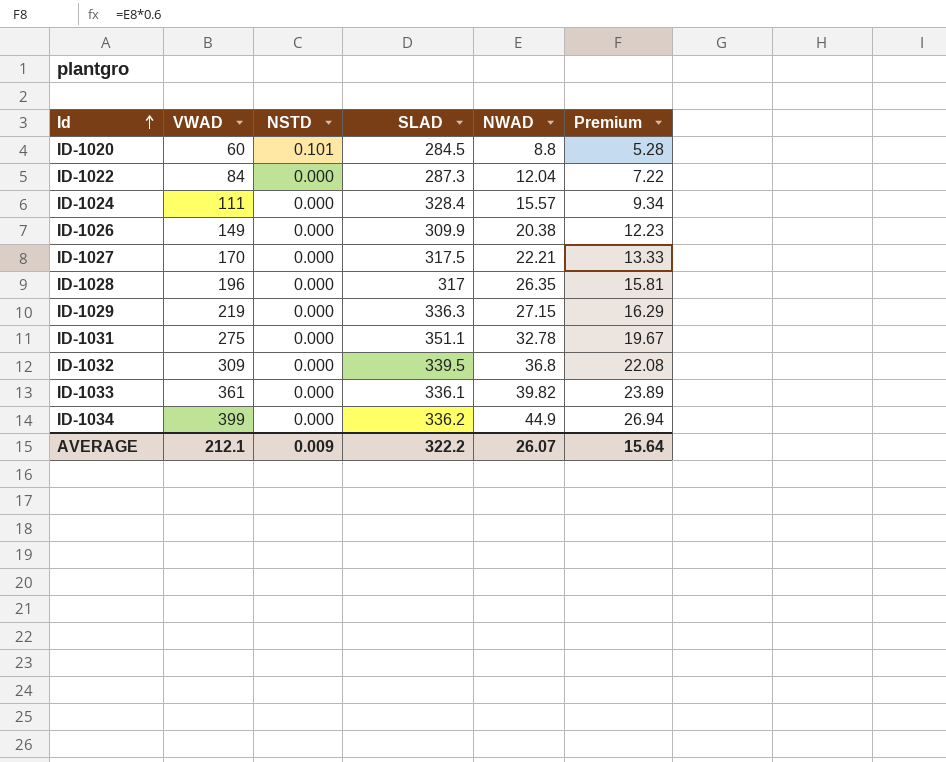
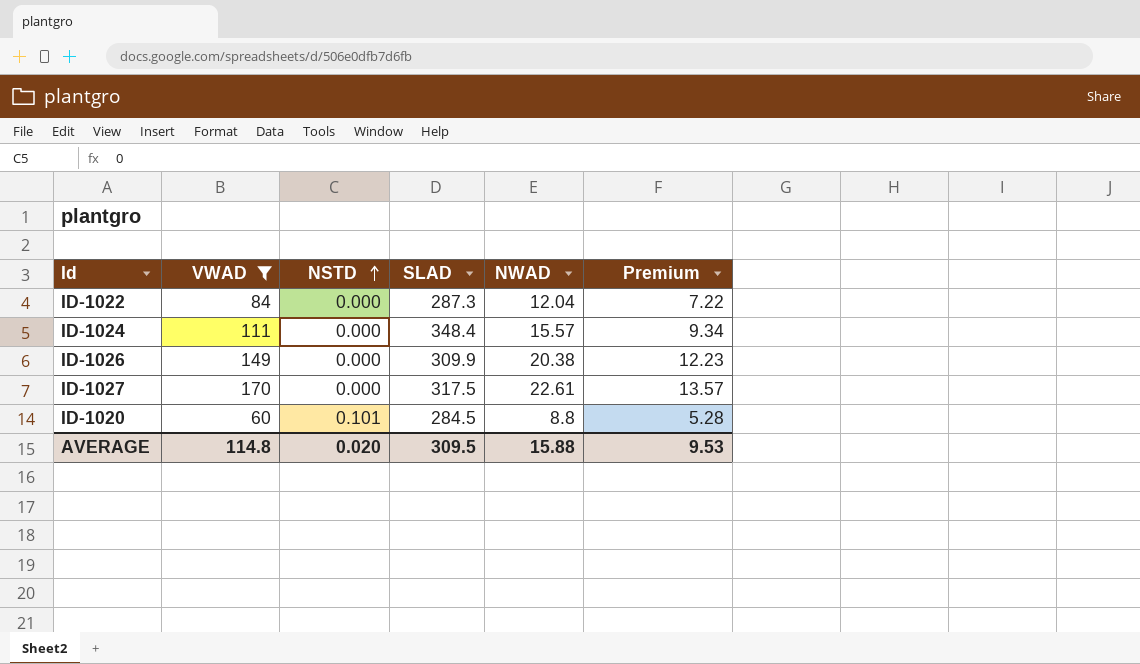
filter: none -> VWAD <= 170
row order: Id ascending -> NSTD ascending
ID-1024 | SLAD: 328.4 -> 348.4
ID-1027 | NWAD: 22.21 -> 22.61
ID-1027 | Premium: 13.33 -> 13.57
AVERAGE | VWAD: 212.1 -> 114.8
AVERAGE | NSTD: 0.009 -> 0.020
AVERAGE | SLAD: 322.2 -> 309.5
AVERAGE | NWAD: 26.07 -> 15.88
AVERAGE | Premium: 15.64 -> 9.53

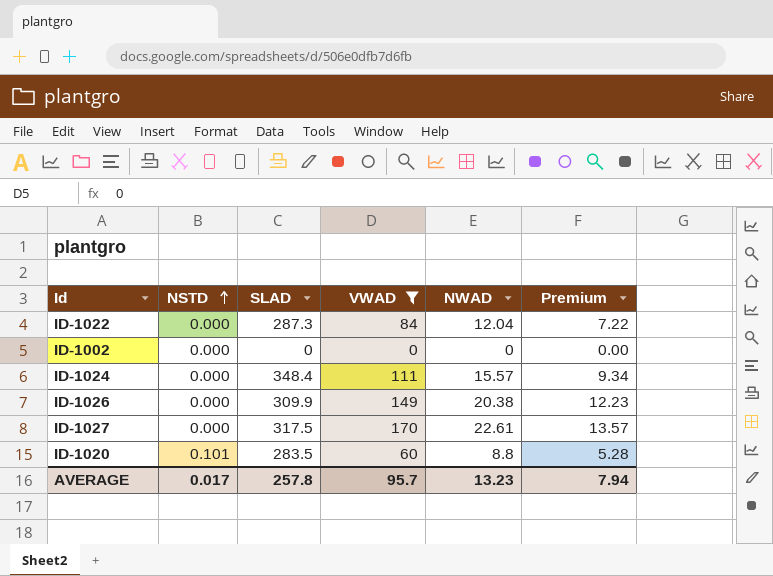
column VWAD | position: 2 -> 4
row ID-1002: none -> 0.000 | 0 | 0 | 0 | 0.00
ID-1020 | SLAD: 284.5 -> 283.5
AVERAGE | NSTD: 0.020 -> 0.017
AVERAGE | SLAD: 309.5 -> 257.8
AVERAGE | VWAD: 114.8 -> 95.7
AVERAGE | NWAD: 15.88 -> 13.23
AVERAGE | Premium: 9.53 -> 7.94

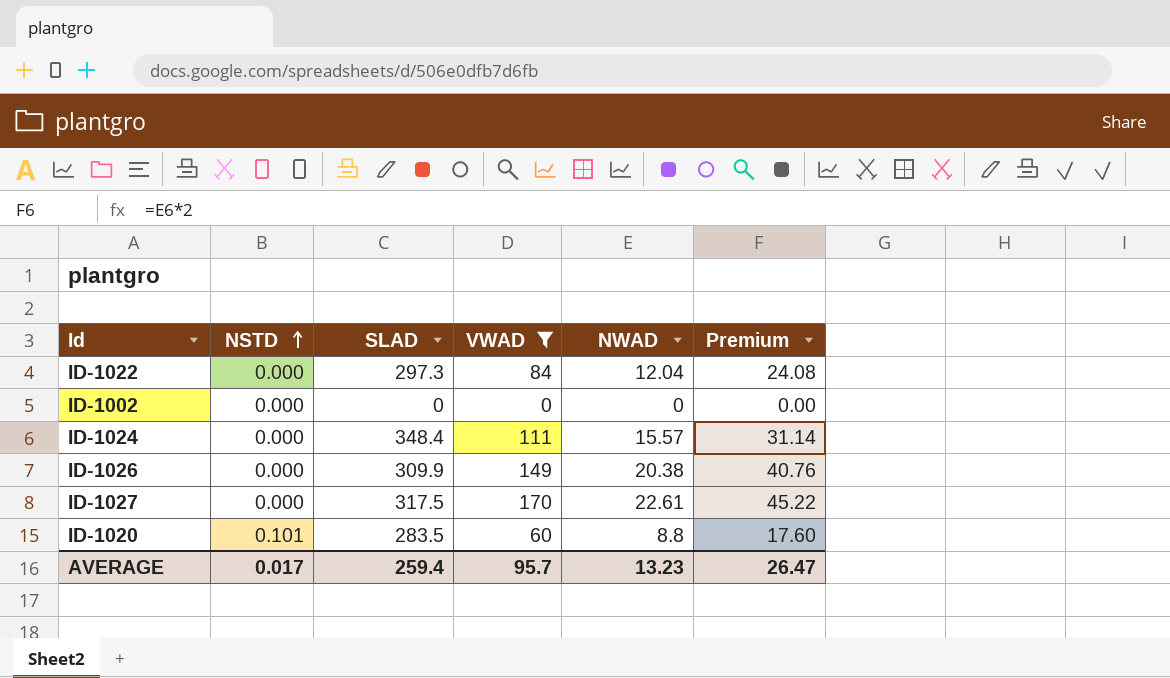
column Premium | formula: [NWAD] * 0.6 -> [NWAD] * 2
ID-1022 | SLAD: 287.3 -> 297.3
AVERAGE | SLAD: 257.8 -> 259.4
AVERAGE | Premium: 7.94 -> 26.47

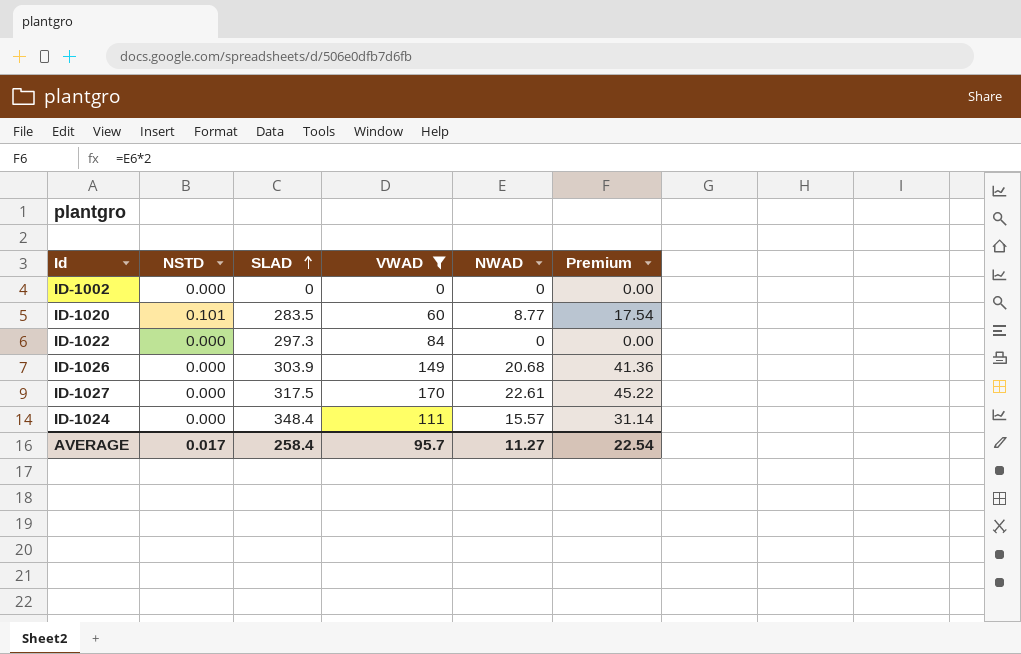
row order: NSTD ascending -> SLAD ascending
ID-1020 | NWAD: 8.8 -> 8.77
ID-1020 | Premium: 17.60 -> 17.54
ID-1022 | NWAD: 12.04 -> 0
ID-1022 | Premium: 24.08 -> 0.00
ID-1026 | SLAD: 309.9 -> 303.9
ID-1026 | NWAD: 20.38 -> 20.68
ID-1026 | Premium: 40.76 -> 41.36
AVERAGE | SLAD: 259.4 -> 258.4
AVERAGE | NWAD: 13.23 -> 11.27
AVERAGE | Premium: 26.47 -> 22.54

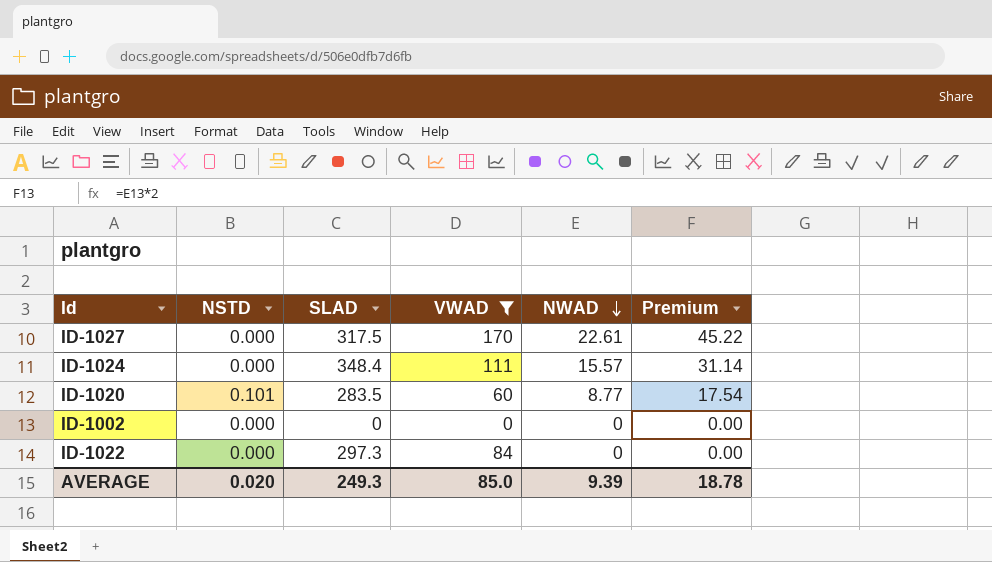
row order: SLAD ascending -> NWAD descending
row ID-1026: 0.000 | 303.9 | 149 | 20.68 | 41.36 -> none
AVERAGE | NSTD: 0.017 -> 0.020
AVERAGE | SLAD: 258.4 -> 249.3
AVERAGE | VWAD: 95.7 -> 85.0
AVERAGE | NWAD: 11.27 -> 9.39
AVERAGE | Premium: 22.54 -> 18.78

